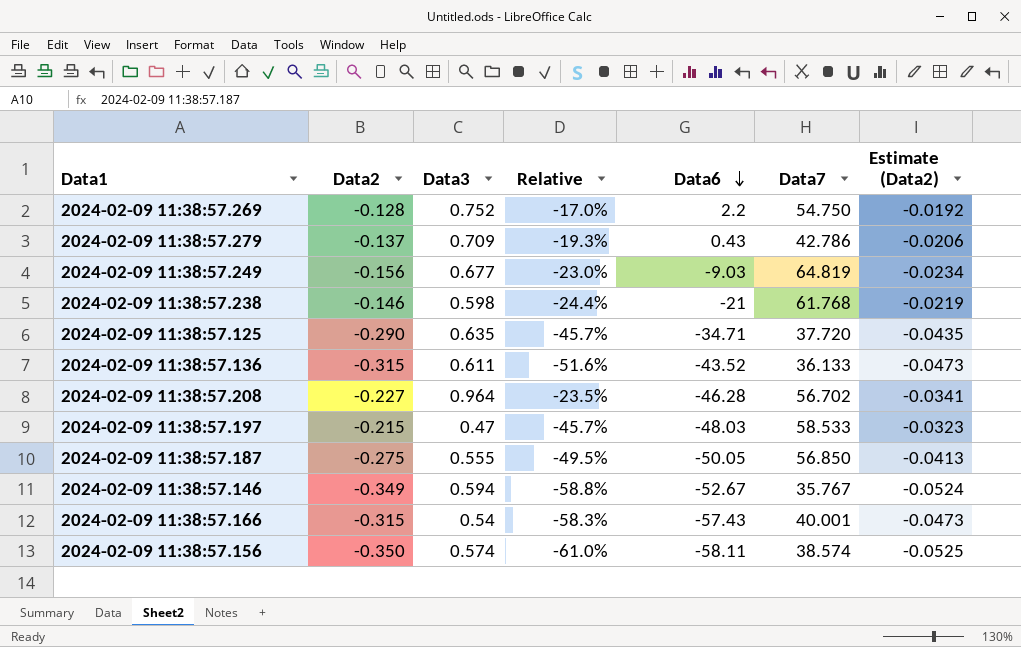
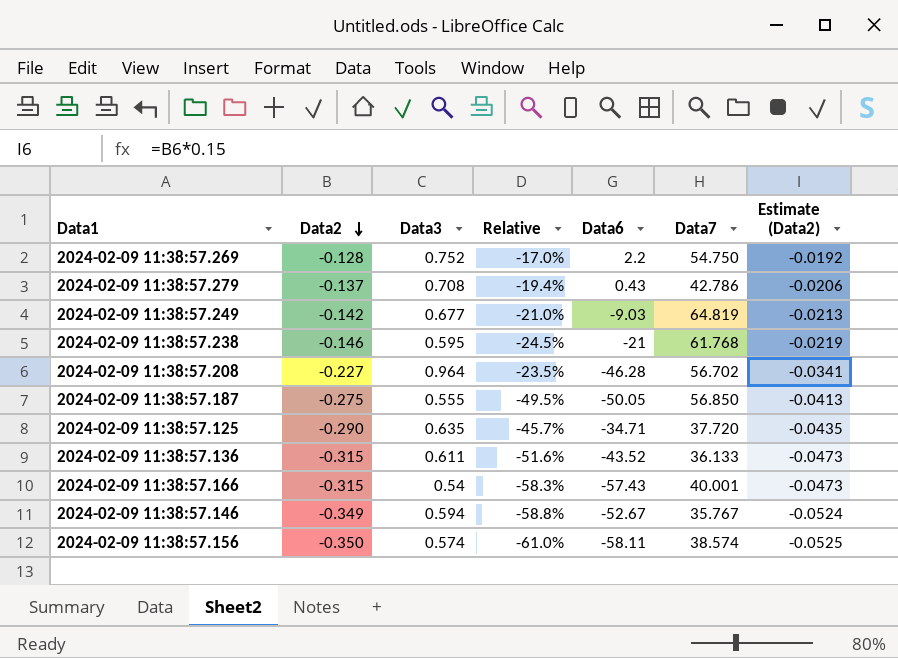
row order: Data6 descending -> Data2 descending
row 2024-02-09 11:38:57.197: -0.215 | 0.47 | -45.7% | -48.03 | 58.533 | -0.0323 -> none
2024-02-09 11:38:57.279 | Data3: 0.709 -> 0.708
2024-02-09 11:38:57.279 | Relative: -19.3% -> -19.4%
2024-02-09 11:38:57.249 | Data2: -0.156 -> -0.142
2024-02-09 11:38:57.249 | Relative: -23.0% -> -21.0%
2024-02-09 11:38:57.249 | Estimate (Data2): -0.0234 -> -0.0213
2024-02-09 11:38:57.238 | Data3: 0.598 -> 0.595
2024-02-09 11:38:57.238 | Relative: -24.4% -> -24.5%

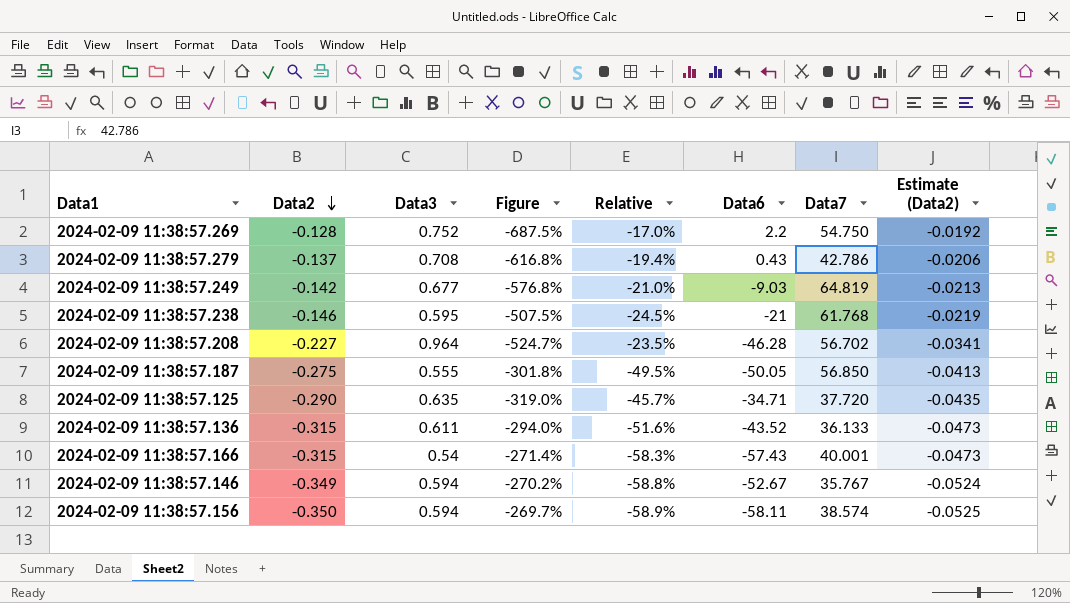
column Figure | formula: none -> ([Data3] - [Data2]) / [Data2]
2024-02-09 11:38:57.156 | Data3: 0.574 -> 0.594
2024-02-09 11:38:57.156 | Relative: -61.0% -> -58.9%

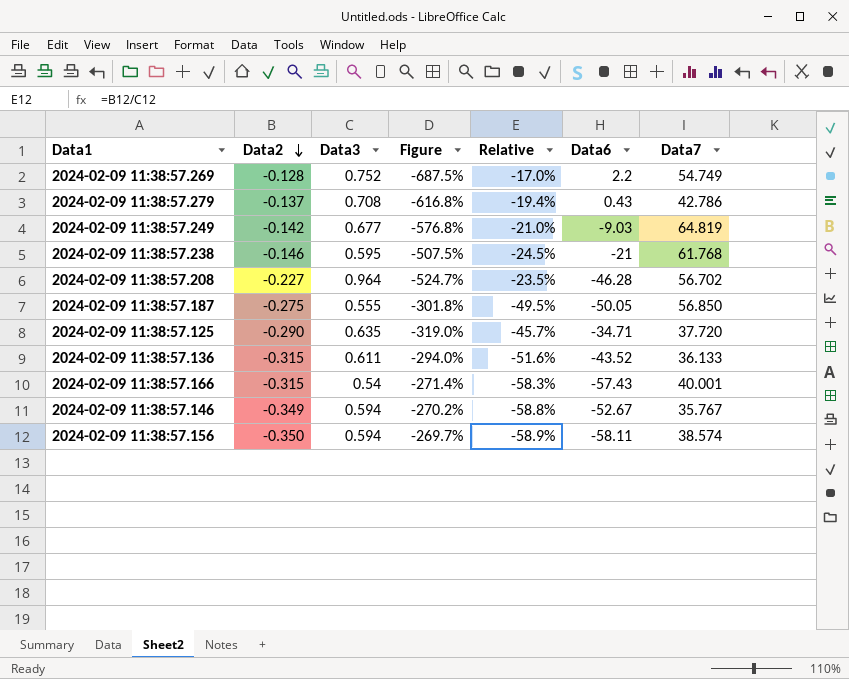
column Estimate (Data2) | formula: [Data2] * 0.15 -> none
2024-02-09 11:38:57.269 | Data7: 54.750 -> 54.749

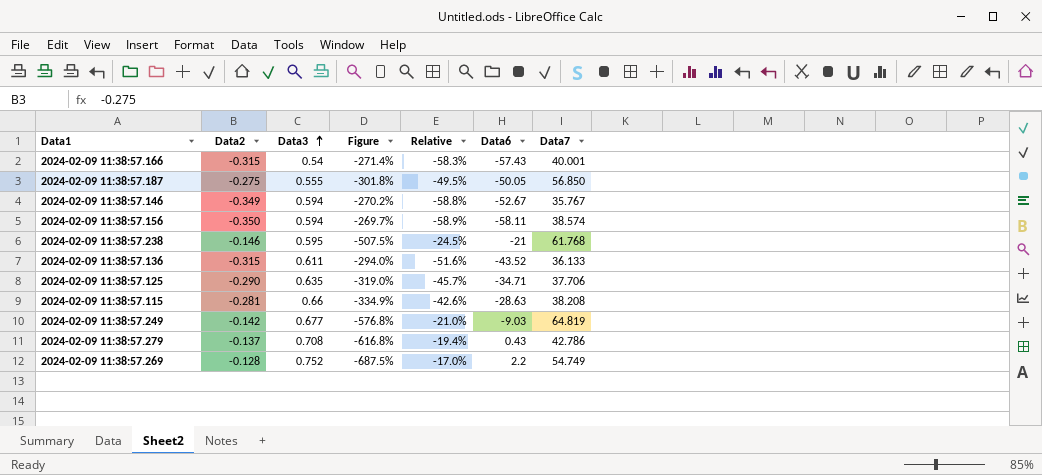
row order: Data2 descending -> Data3 ascending
row 2024-02-09 11:38:57.208: -0.227 | 0.964 | -524.7% | -23.5% | -46.28 | 56.702 -> none
2024-02-09 11:38:57.125 | Data7: 37.720 -> 37.706
row 2024-02-09 11:38:57.115: none -> -0.281 | 0.66 | -334.9% | -42.6% | -28.63 | 38.208

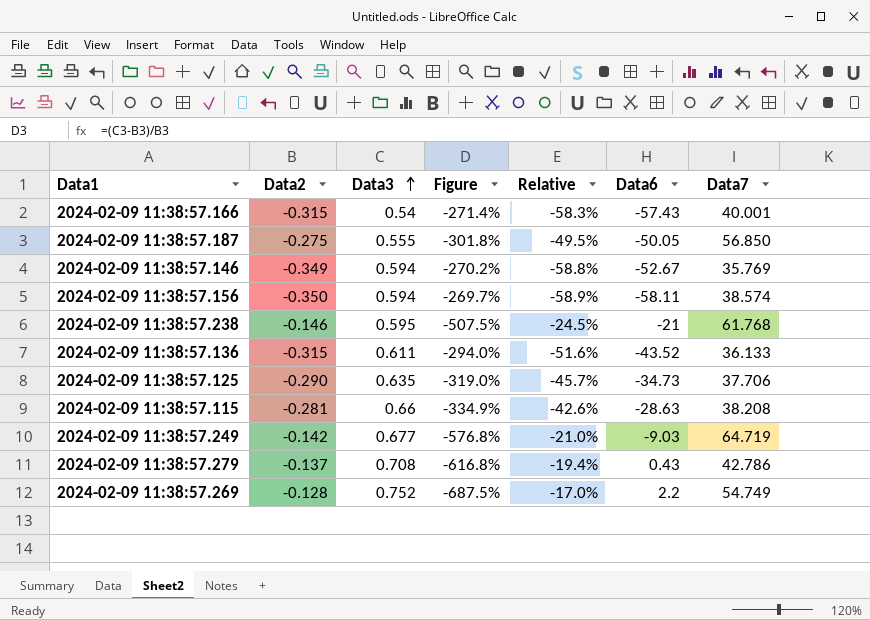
2024-02-09 11:38:57.146 | Data7: 35.767 -> 35.769
2024-02-09 11:38:57.125 | Data6: -34.71 -> -34.73
2024-02-09 11:38:57.249 | Data7: 64.819 -> 64.719

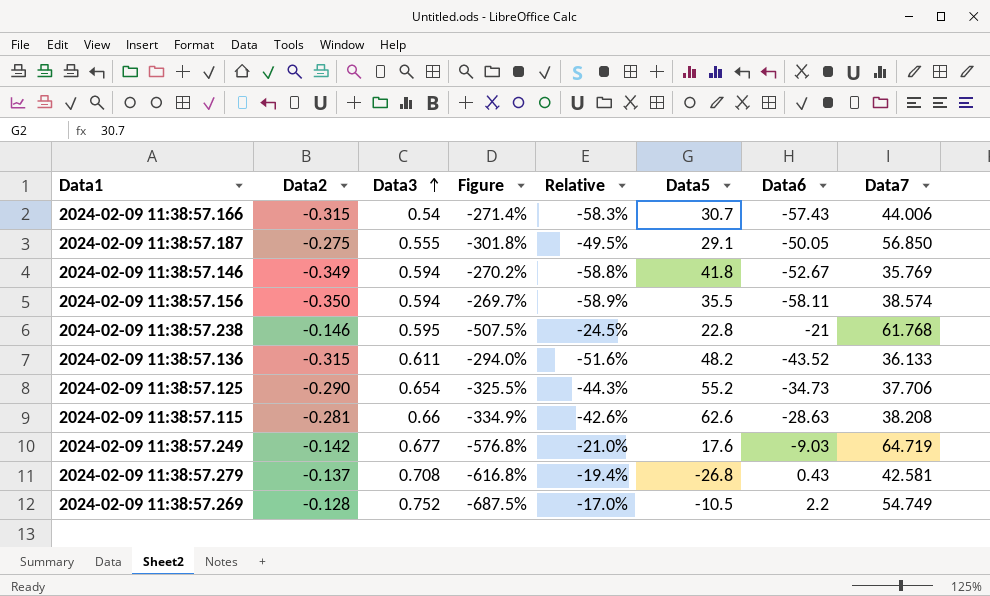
column Data5 | position: none -> 6
2024-02-09 11:38:57.166 | Data7: 40.001 -> 44.006
2024-02-09 11:38:57.125 | Data3: 0.635 -> 0.654
2024-02-09 11:38:57.125 | Figure: -319.0% -> -325.5%
2024-02-09 11:38:57.125 | Relative: -45.7% -> -44.3%
2024-02-09 11:38:57.279 | Data7: 42.786 -> 42.581

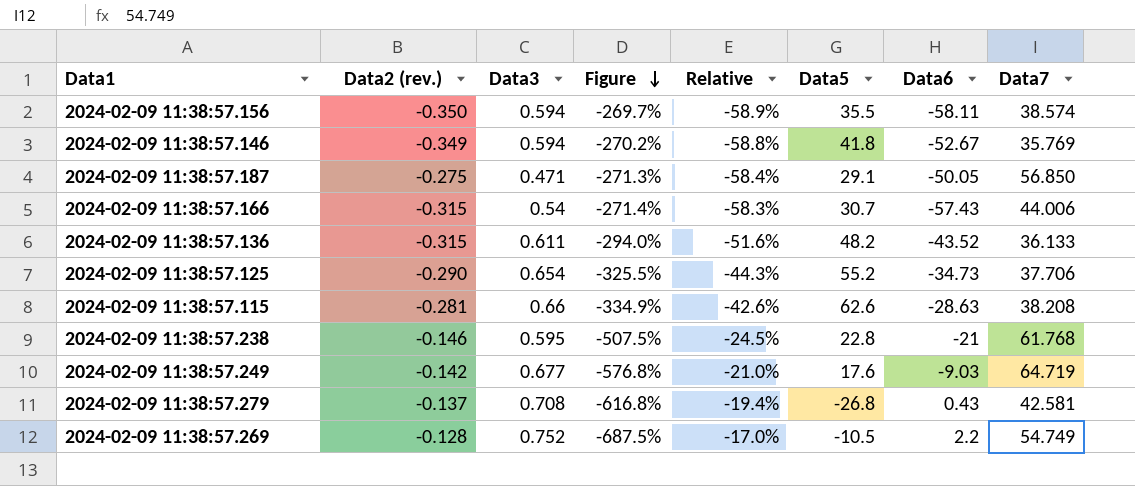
row order: Data3 ascending -> Figure descending
column name: Data2 -> Data2 (rev.)
2024-02-09 11:38:57.187 | Data3: 0.555 -> 0.471
2024-02-09 11:38:57.187 | Figure: -301.8% -> -271.3%
2024-02-09 11:38:57.187 | Relative: -49.5% -> -58.4%

